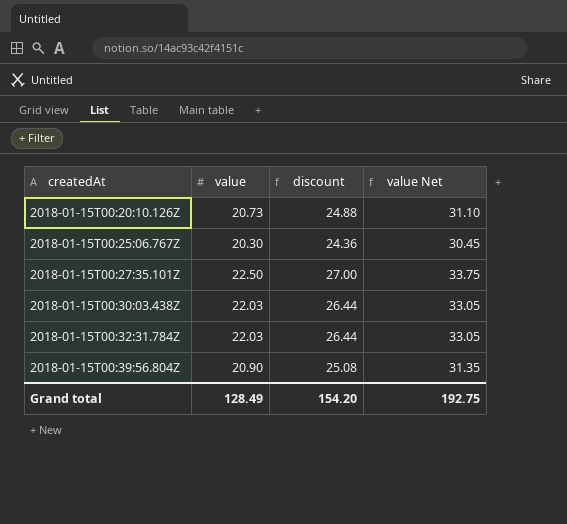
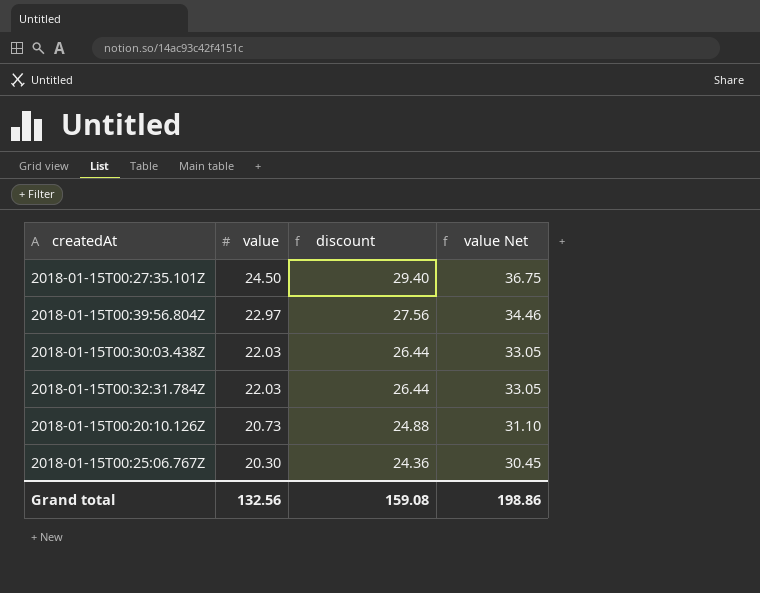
row order: createdAt ascending -> value descending
2018-01-15T00:27:35.101Z | value: 22.50 -> 24.50
2018-01-15T00:27:35.101Z | discount: 27.00 -> 29.40
2018-01-15T00:27:35.101Z | value Net: 33.75 -> 36.75
2018-01-15T00:39:56.804Z | value: 20.90 -> 22.97
2018-01-15T00:39:56.804Z | discount: 25.08 -> 27.56
2018-01-15T00:39:56.804Z | value Net: 31.35 -> 34.46
Grand total | value: 128.49 -> 132.56
Grand total | discount: 154.20 -> 159.08
Grand total | value Net: 192.75 -> 198.86

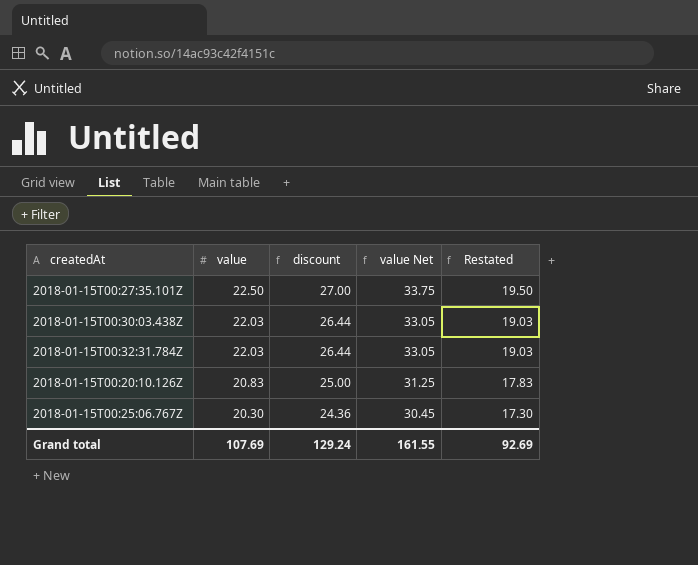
column Restated | formula: none -> [value] - 3
row 2018-01-15T00:39:56.804Z: 22.97 | 27.56 | 34.46 -> none
2018-01-15T00:27:35.101Z | value: 24.50 -> 22.50
2018-01-15T00:27:35.101Z | discount: 29.40 -> 27.00
2018-01-15T00:27:35.101Z | value Net: 36.75 -> 33.75
2018-01-15T00:20:10.126Z | value: 20.73 -> 20.83
2018-01-15T00:20:10.126Z | discount: 24.88 -> 25.00
2018-01-15T00:20:10.126Z | value Net: 31.10 -> 31.25
Grand total | value: 132.56 -> 107.69
Grand total | discount: 159.08 -> 129.24
Grand total | value Net: 198.86 -> 161.55

